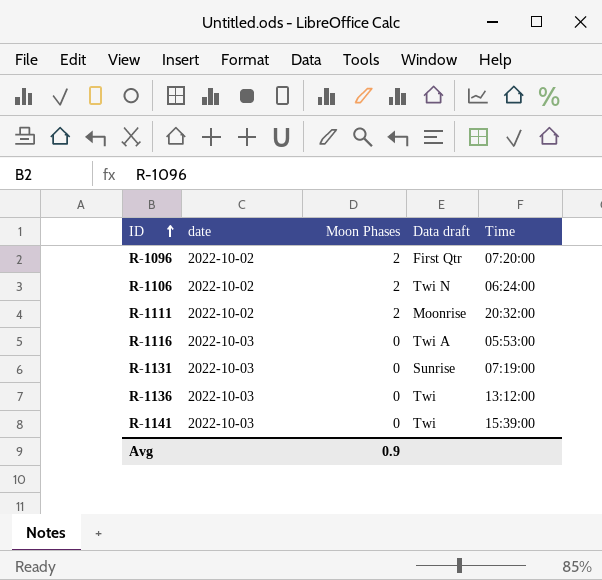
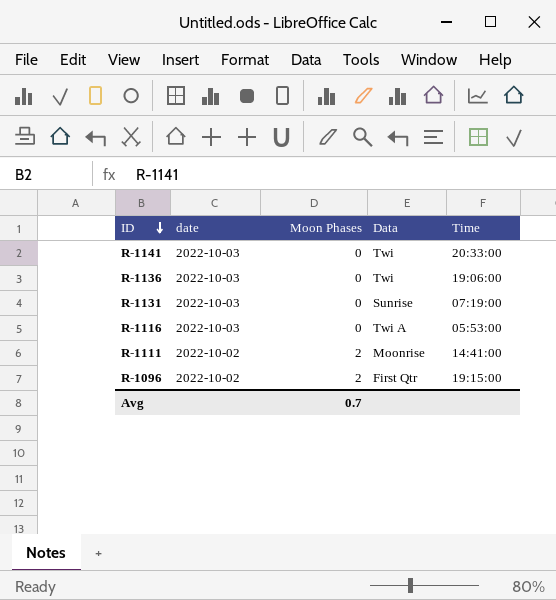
row order: ID ascending -> ID descending
column name: Data draft -> Data
row R-1106: 2022-10-02 | 2 | Twi N | 06:24:00 -> none
R-1141 | Time: 15:39:00 -> 20:33:00
R-1136 | Time: 13:12:00 -> 19:06:00
R-1111 | Time: 20:32:00 -> 14:41:00
R-1096 | Time: 07:20:00 -> 19:15:00
Avg | Moon Phases: 0.9 -> 0.7

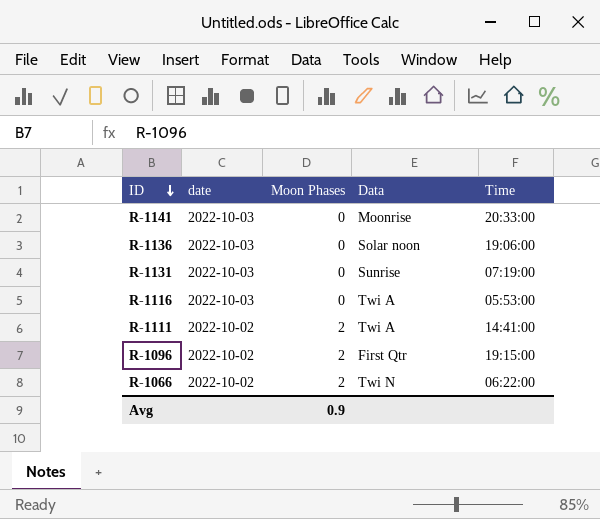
R-1141 | Data: Twi -> Moonrise
R-1136 | Data: Twi -> Solar noon
R-1111 | Data: Moonrise -> Twi A
row R-1066: none -> 2022-10-02 | 2 | Twi N | 06:22:00
Avg | Moon Phases: 0.7 -> 0.9

